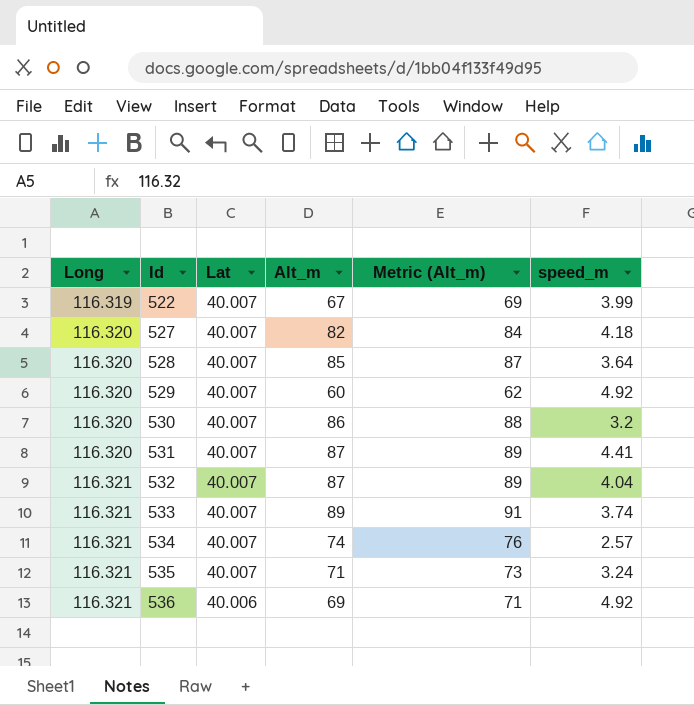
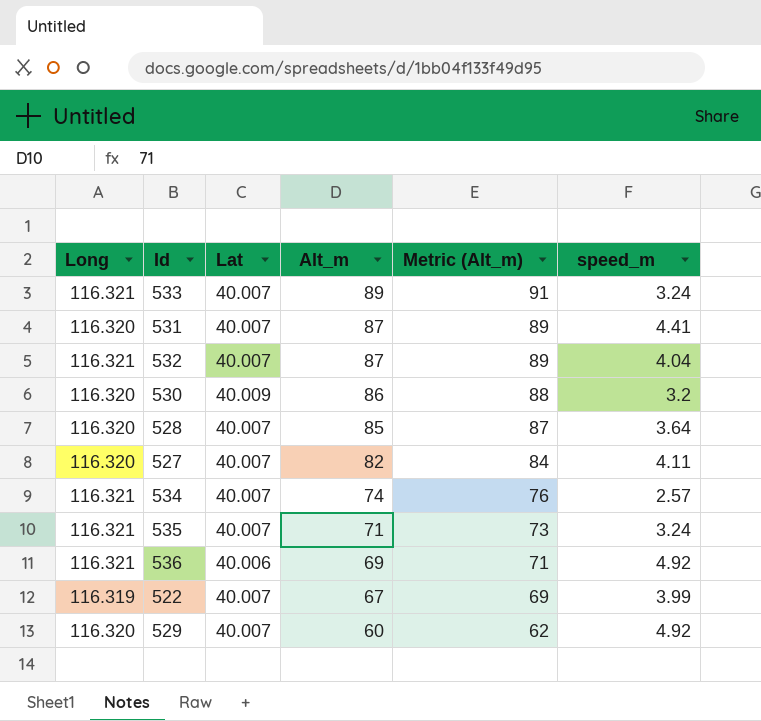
row order: Long ascending -> Alt_m descending
533 | speed_m: 3.74 -> 3.24
530 | Lat: 40.007 -> 40.009
527 | speed_m: 4.18 -> 4.11

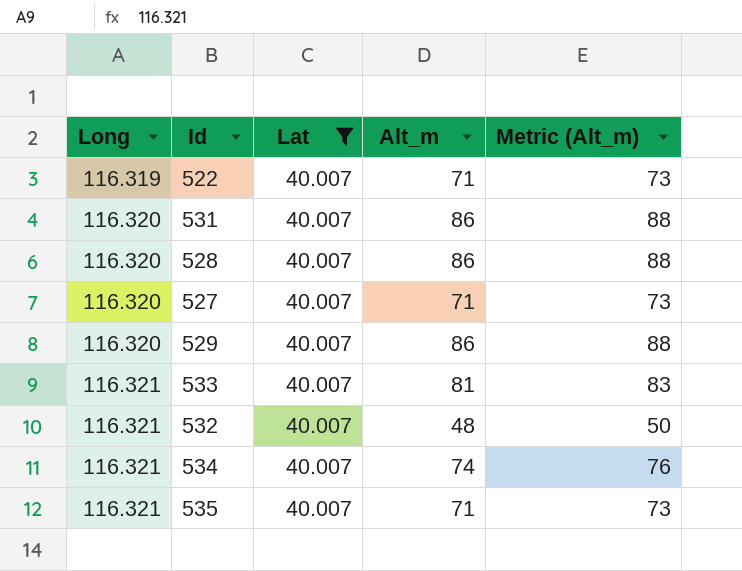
filter: none -> Lat = 40.007
row order: Alt_m descending -> Long ascending
column speed_m | position: 6 -> none
522 | Alt_m: 67 -> 71
522 | Metric (Alt_m): 69 -> 73
531 | Alt_m: 87 -> 86
531 | Metric (Alt_m): 89 -> 88
528 | Alt_m: 85 -> 86
528 | Metric (Alt_m): 87 -> 88
527 | Alt_m: 82 -> 71
527 | Metric (Alt_m): 84 -> 73
529 | Alt_m: 60 -> 86
529 | Metric (Alt_m): 62 -> 88
533 | Alt_m: 89 -> 81
533 | Metric (Alt_m): 91 -> 83
532 | Alt_m: 87 -> 48
532 | Metric (Alt_m): 89 -> 50

